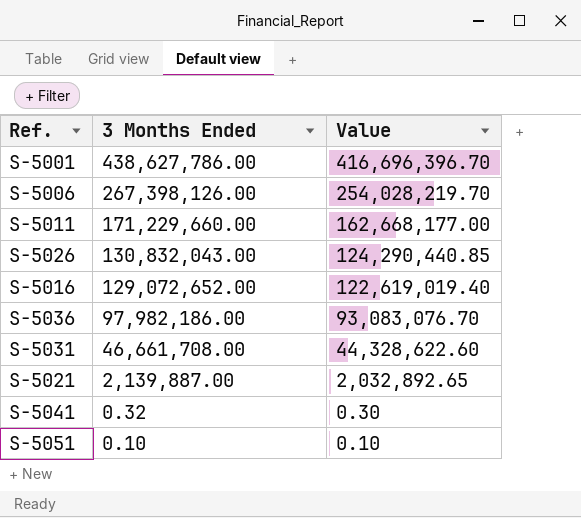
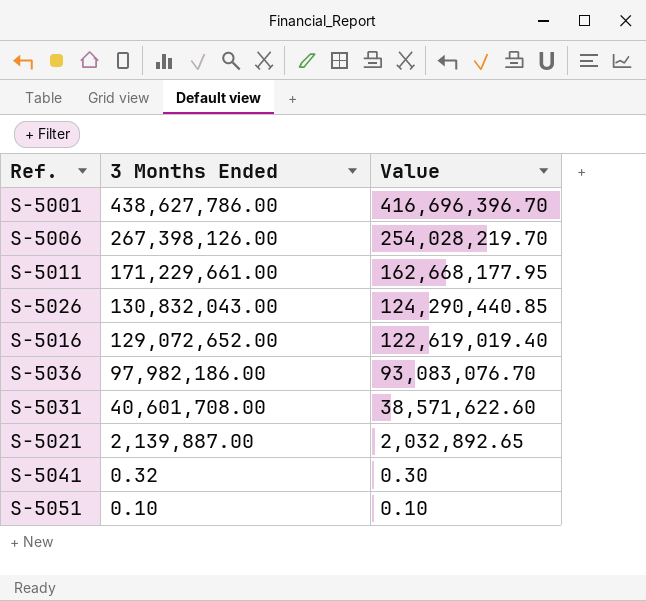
S-5011 | 3 Months Ended: 171,229,660.00 -> 171,229,661.00
S-5011 | Value: 162,668,177.00 -> 162,668,177.95
S-5031 | 3 Months Ended: 46,661,708.00 -> 40,601,708.00
S-5031 | Value: 44,328,622.60 -> 38,571,622.60

